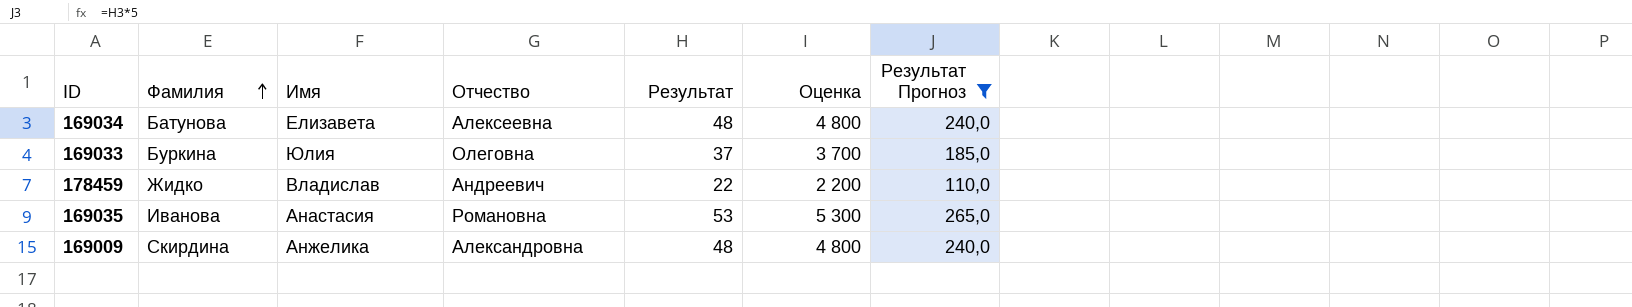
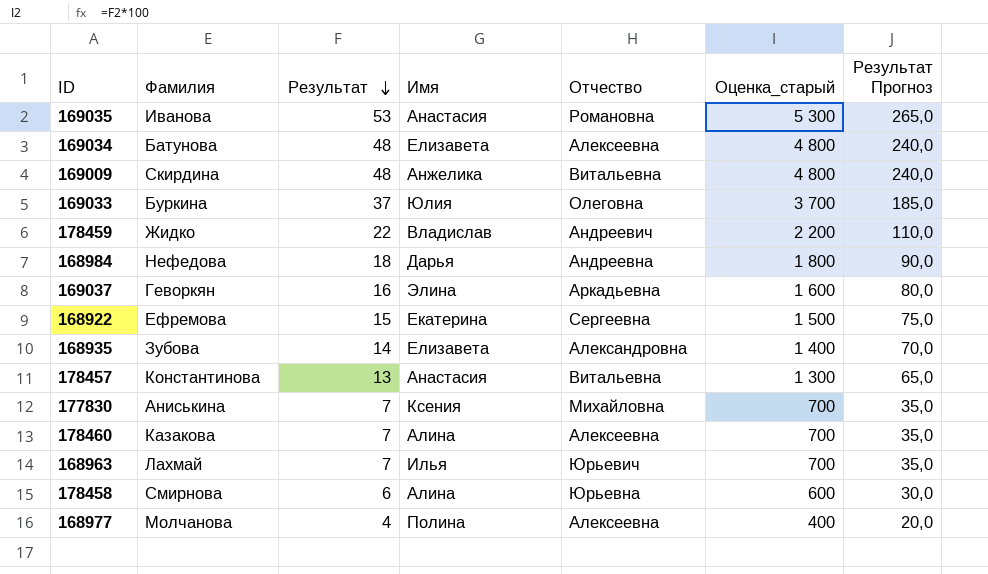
filter: Результат Прогноз >= 110,0 -> none
row order: Фамилия ascending -> Результат descending
column Результат | position: 5 -> 3
column name: Оценка -> Оценка_старый
169009 | Отчество: Александровна -> Витальевна

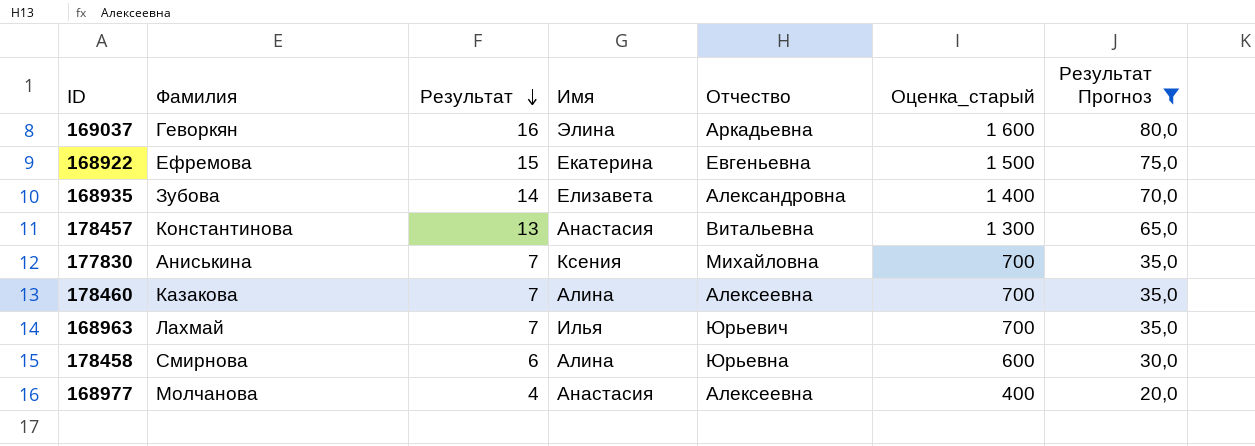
filter: none -> Результат Прогноз <= 80,0
168922 | Отчество: Сергеевна -> Евгеньевна
168977 | Имя: Полина -> Анастасия

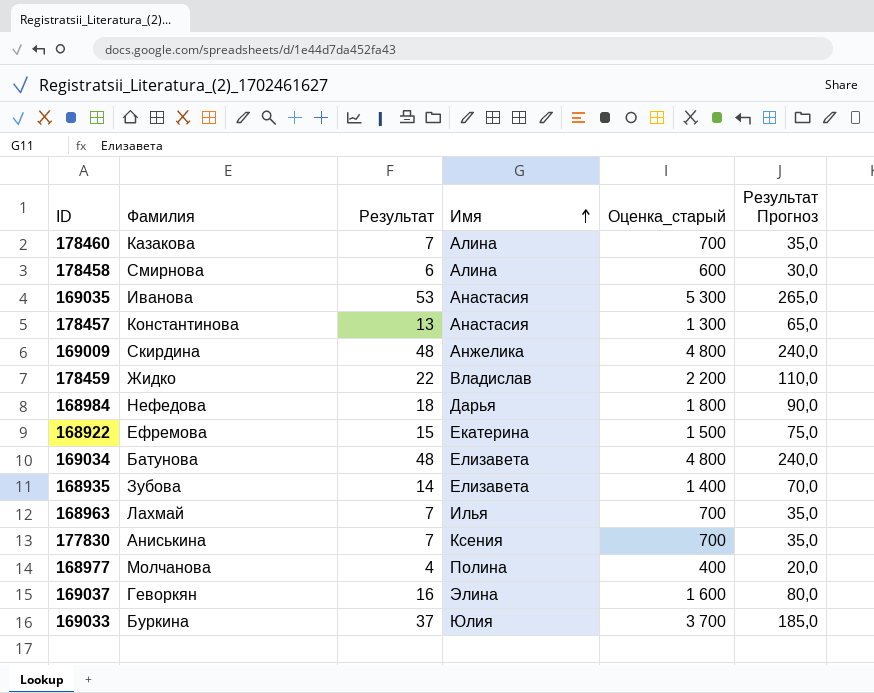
filter: Результат Прогноз <= 80,0 -> none
row order: Результат descending -> Имя ascending
column Отчество | position: 5 -> none
168977 | Имя: Анастасия -> Полина

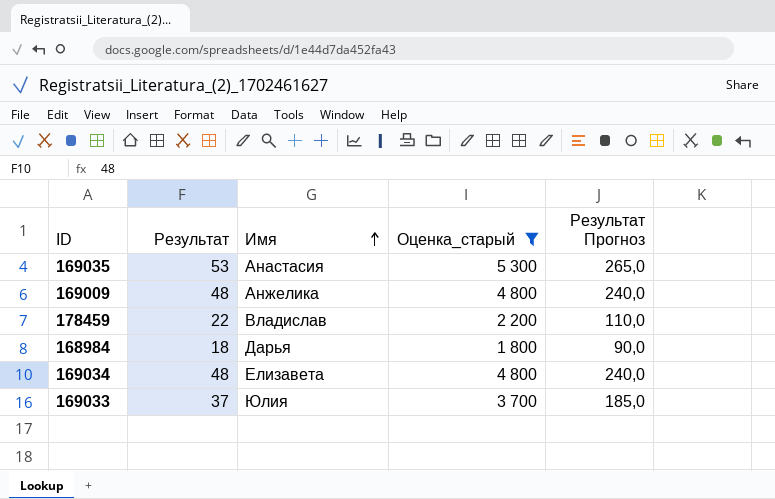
filter: none -> Оценка_старый >= 1 800
column Фамилия | position: 2 -> none

